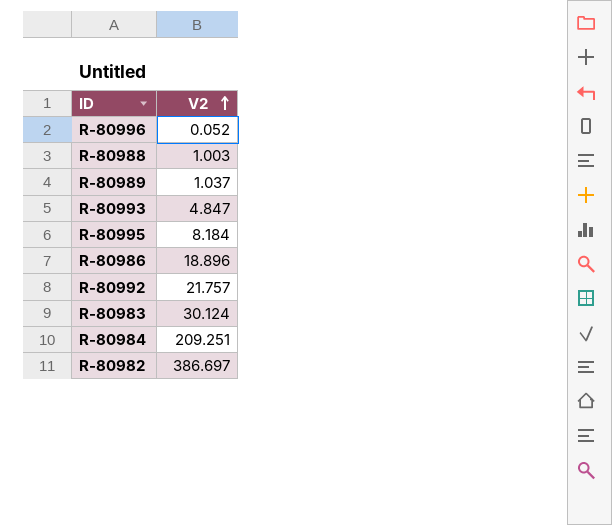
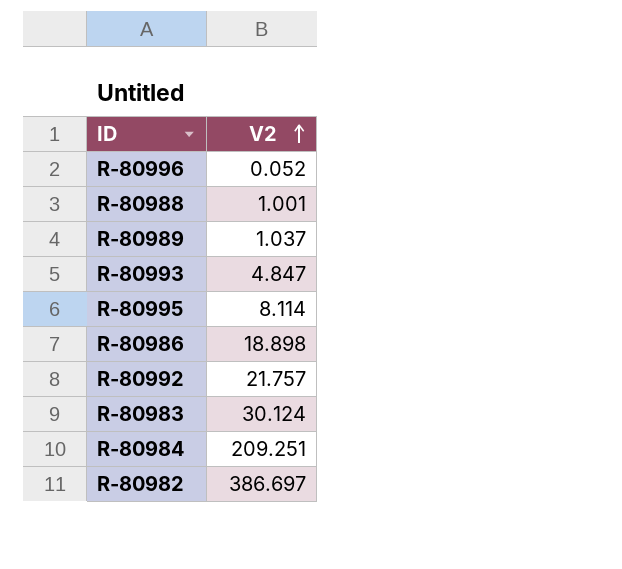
R-80988 | V2: 1.003 -> 1.001
R-80995 | V2: 8.184 -> 8.114
R-80986 | V2: 18.896 -> 18.898

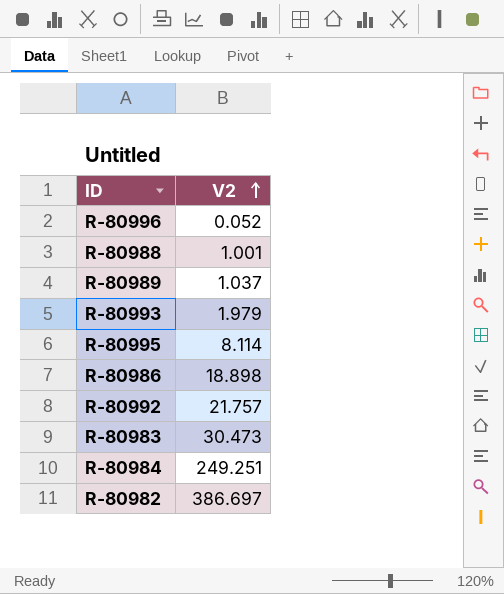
R-80993 | V2: 4.847 -> 1.979
R-80983 | V2: 30.124 -> 30.473
R-80984 | V2: 209.251 -> 249.251

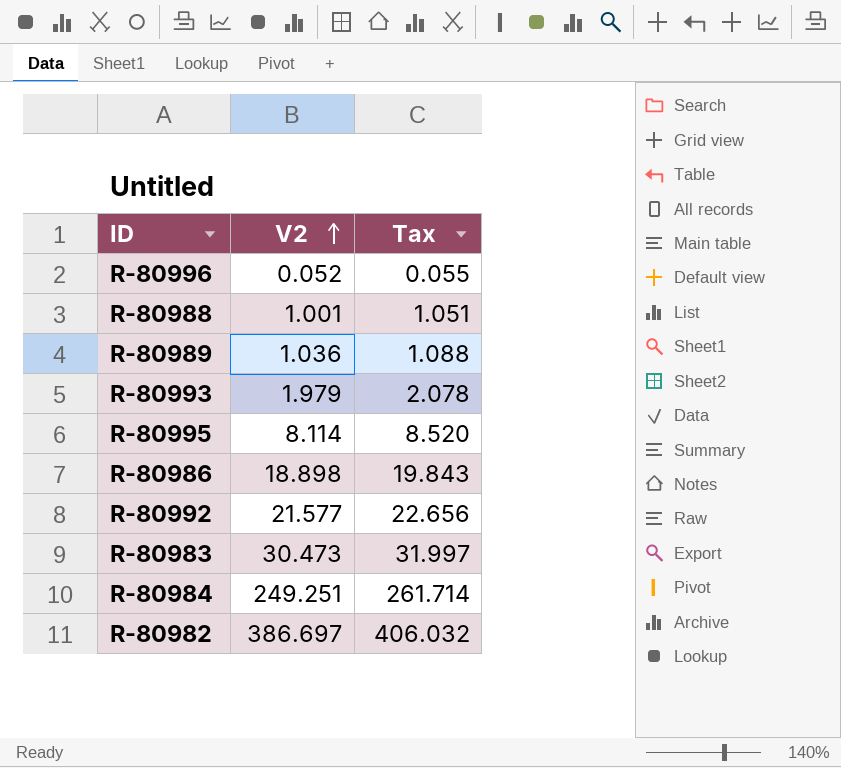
column Tax | formula: none -> [V2] * 1.05
R-80989 | V2: 1.037 -> 1.036
R-80992 | V2: 21.757 -> 21.577

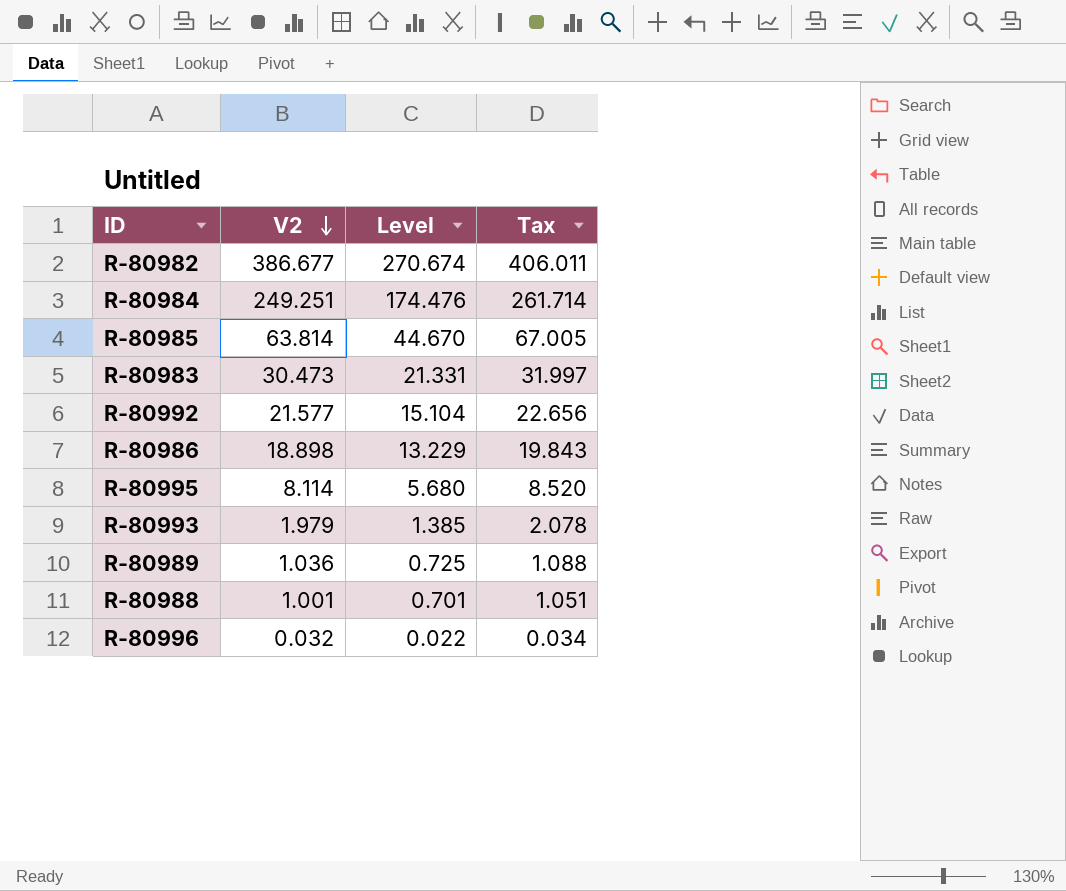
row order: V2 ascending -> V2 descending
column Level | formula: none -> [V2] * 0.7
R-80982 | V2: 386.697 -> 386.677
R-80982 | Tax: 406.032 -> 406.011
row R-80985: none -> 63.814 | 44.670 | 67.005
R-80996 | V2: 0.052 -> 0.032
R-80996 | Tax: 0.055 -> 0.034

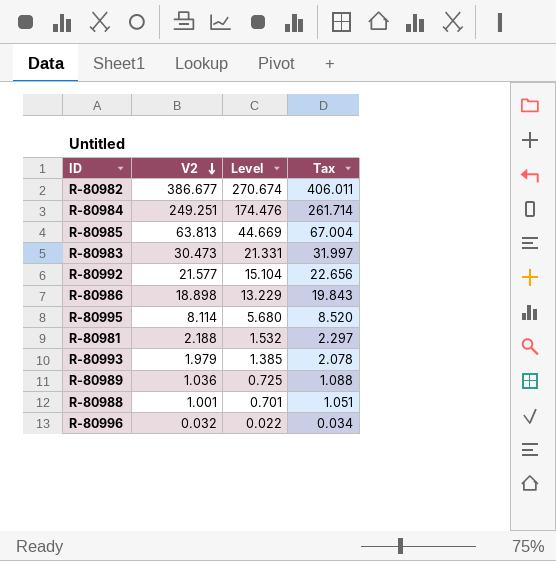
R-80985 | V2: 63.814 -> 63.813
R-80985 | Level: 44.670 -> 44.669
R-80985 | Tax: 67.005 -> 67.004
row R-80981: none -> 2.188 | 1.532 | 2.297

